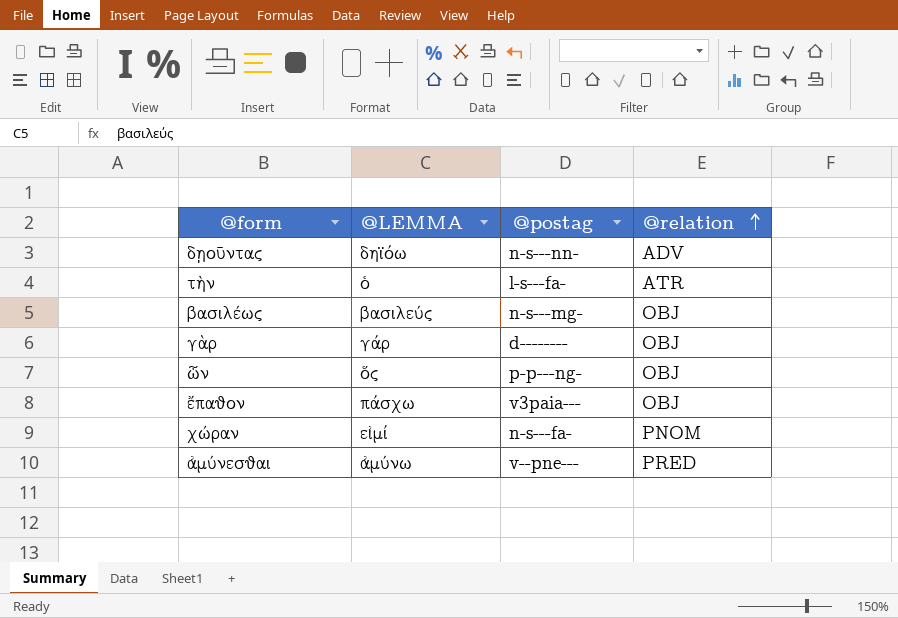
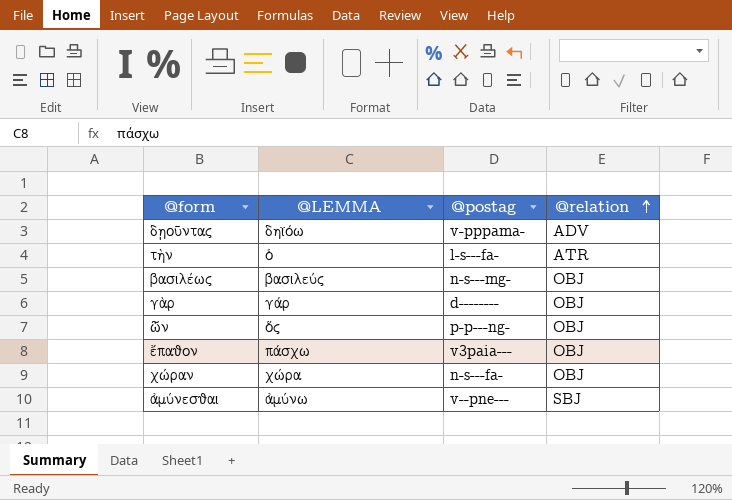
δῃοῦντας | @postag: n-s---nn- -> v-pppama-
χώραν | @LEMMA: εἰμί -> χώρα
χώραν | @relation: PNOM -> OBJ
ἀμύνεσθαι | @relation: PRED -> SBJ

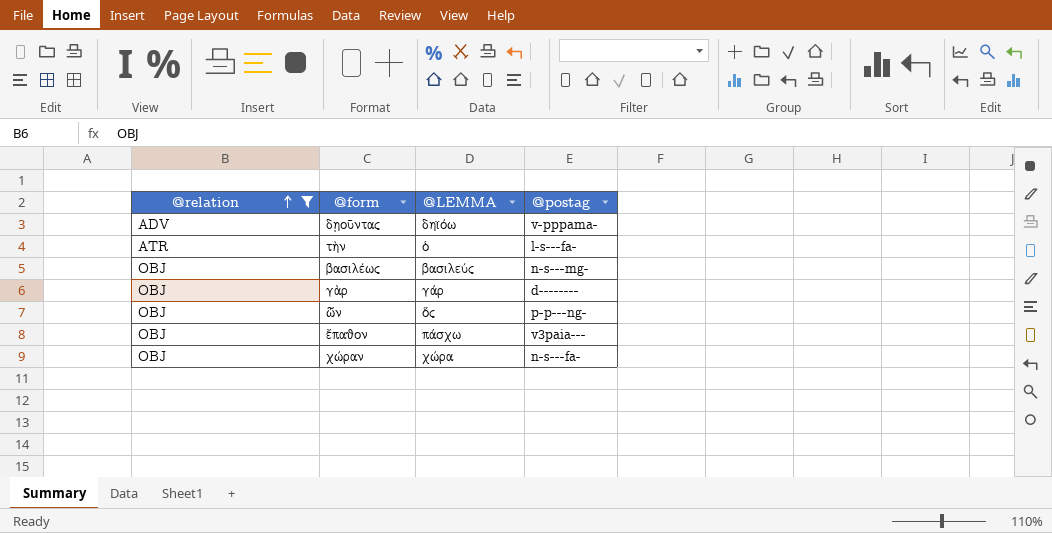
filter: none -> @relation != SBJ
column @relation | position: 4 -> 1

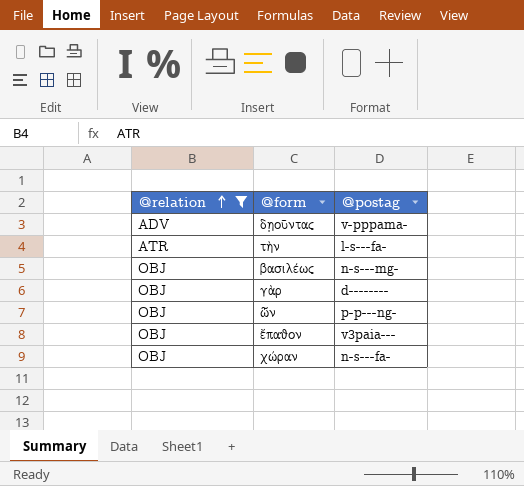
column @LEMMA | position: 3 -> none

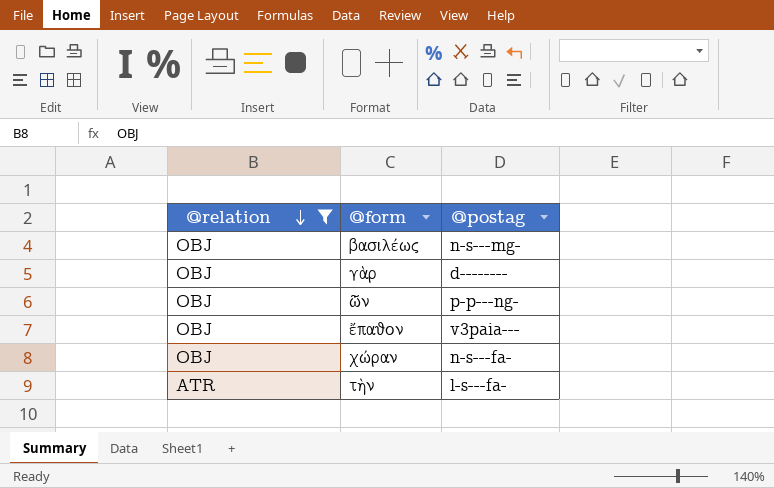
row order: @relation ascending -> @relation descending
row δῃοῦντας: ADV | v-pppama- -> none

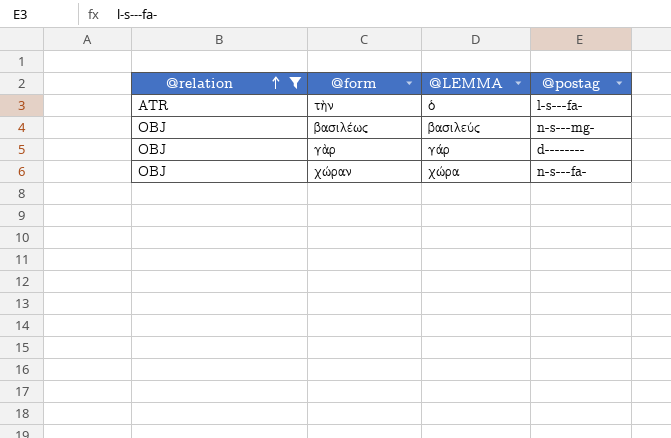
row order: @relation descending -> @relation ascending
column @LEMMA | position: none -> 3
row ὧν: OBJ | p-p---ng- -> none
row ἔπαθον: OBJ | v3paia--- -> none

